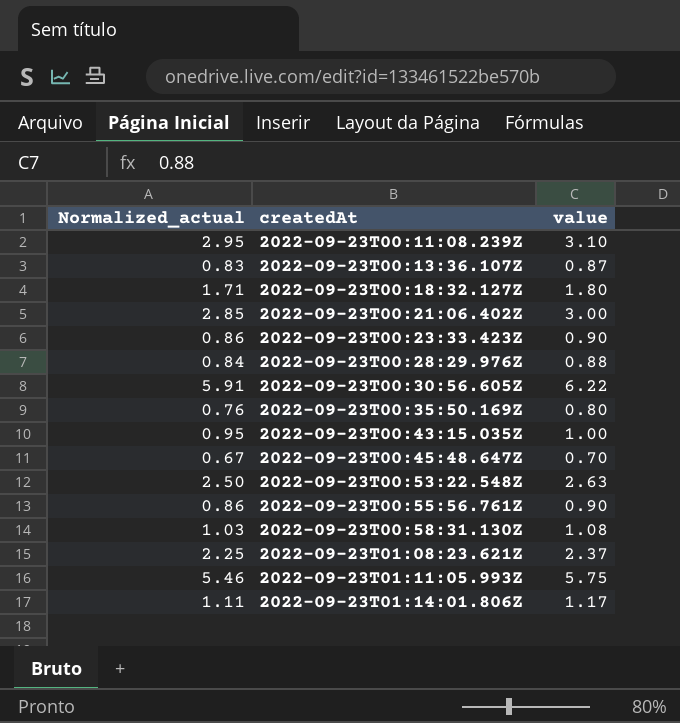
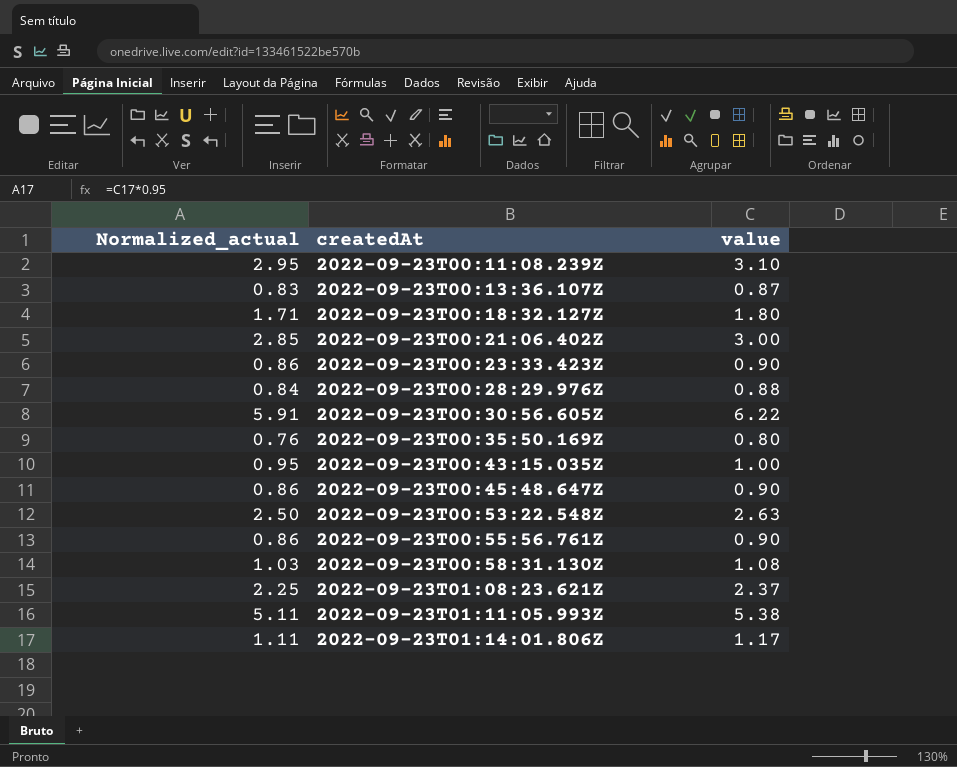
2022-09-23T00:45:48.647Z | Normalized_actual: 0.67 -> 0.86
2022-09-23T00:45:48.647Z | value: 0.70 -> 0.90
2022-09-23T01:11:05.993Z | Normalized_actual: 5.46 -> 5.11
2022-09-23T01:11:05.993Z | value: 5.75 -> 5.38

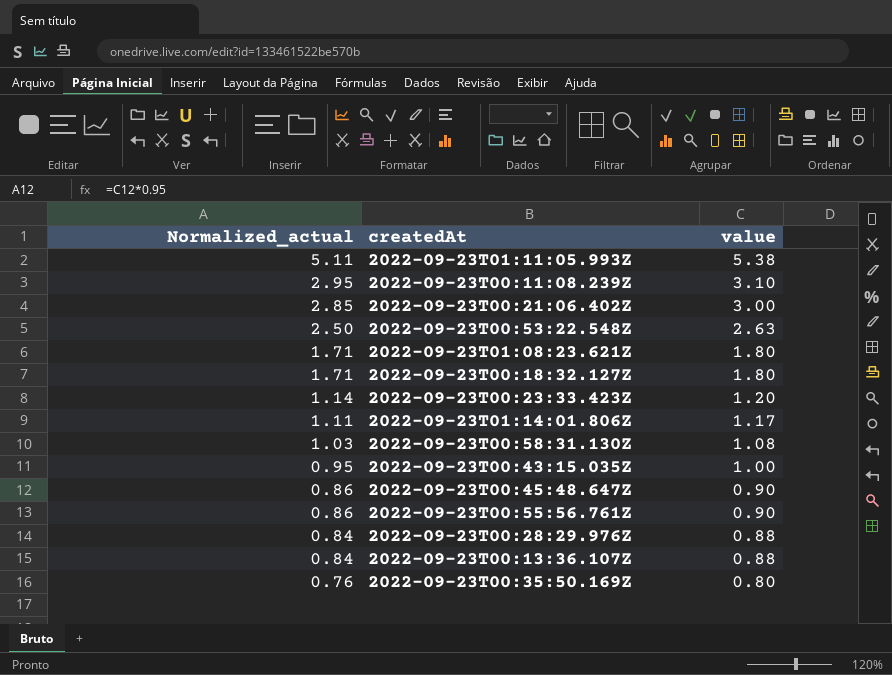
row order: createdAt ascending -> Normalized_actual descending
row 2022-09-23T00:30:56.605Z: 5.91 | 6.22 -> none
2022-09-23T01:08:23.621Z | Normalized_actual: 2.25 -> 1.71
2022-09-23T01:08:23.621Z | value: 2.37 -> 1.80
2022-09-23T00:23:33.423Z | Normalized_actual: 0.86 -> 1.14
2022-09-23T00:23:33.423Z | value: 0.90 -> 1.20
2022-09-23T00:13:36.107Z | Normalized_actual: 0.83 -> 0.84
2022-09-23T00:13:36.107Z | value: 0.87 -> 0.88

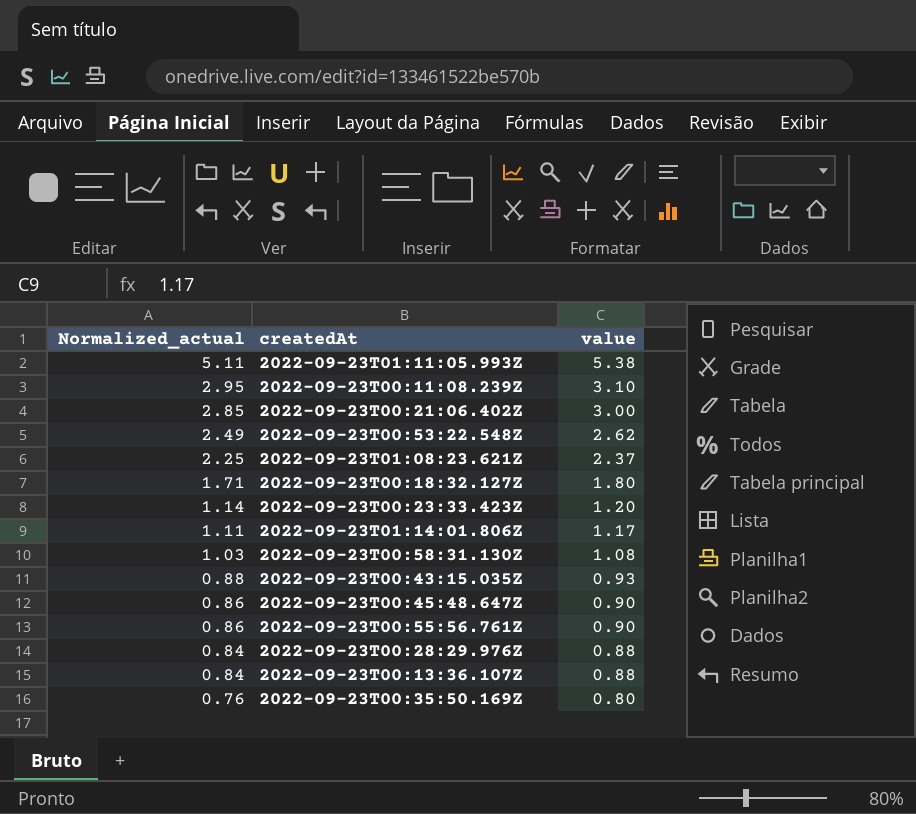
2022-09-23T00:53:22.548Z | Normalized_actual: 2.50 -> 2.49
2022-09-23T00:53:22.548Z | value: 2.63 -> 2.62
2022-09-23T01:08:23.621Z | Normalized_actual: 1.71 -> 2.25
2022-09-23T01:08:23.621Z | value: 1.80 -> 2.37
2022-09-23T00:43:15.035Z | Normalized_actual: 0.95 -> 0.88
2022-09-23T00:43:15.035Z | value: 1.00 -> 0.93

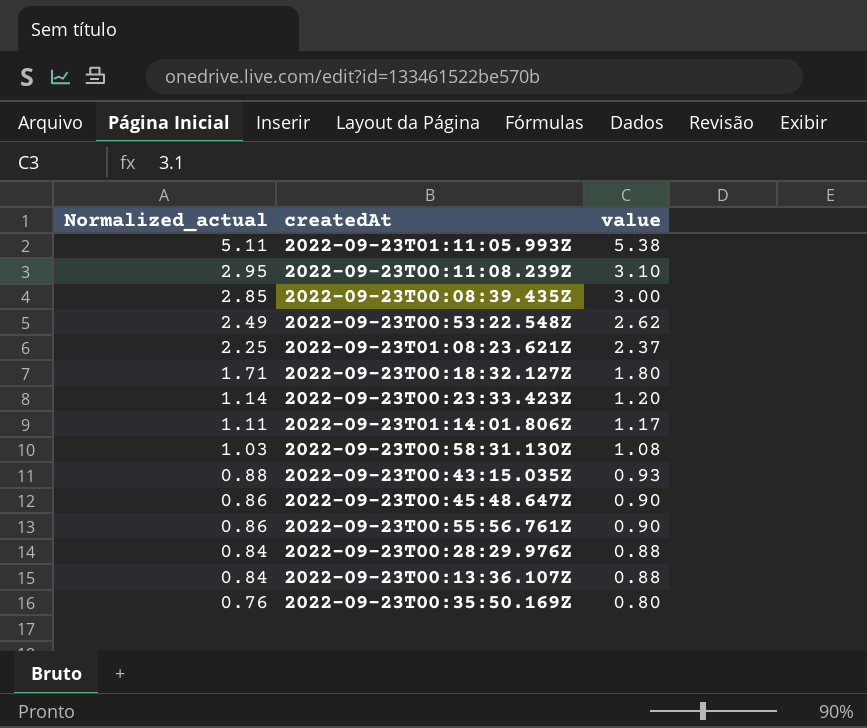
row 2022-09-23T00:21:06.402Z: 2.85 | 3.00 -> none
row 2022-09-23T00:08:39.435Z: none -> 2.85 | 3.00

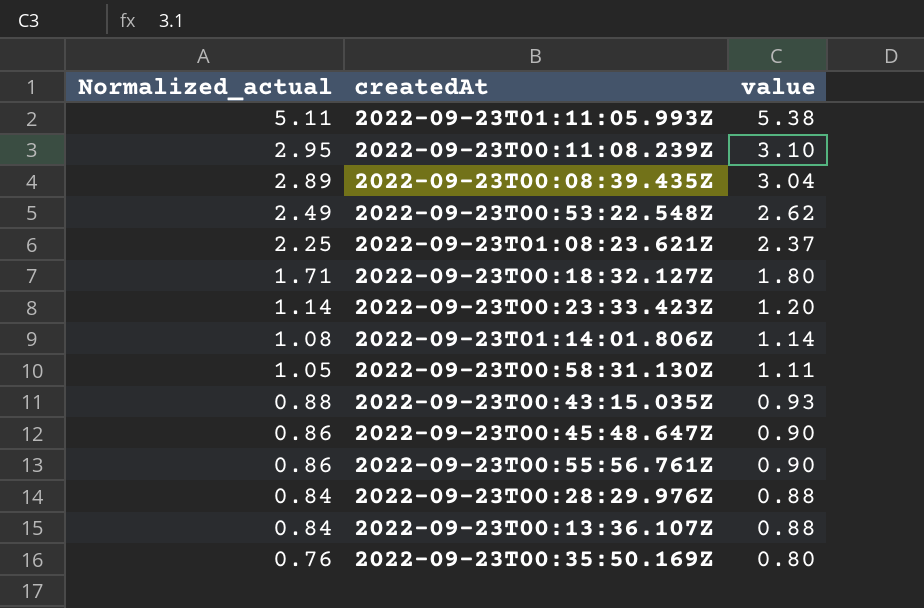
2022-09-23T00:08:39.435Z | Normalized_actual: 2.85 -> 2.89
2022-09-23T00:08:39.435Z | value: 3.00 -> 3.04
2022-09-23T01:14:01.806Z | Normalized_actual: 1.11 -> 1.08
2022-09-23T01:14:01.806Z | value: 1.17 -> 1.14
2022-09-23T00:58:31.130Z | Normalized_actual: 1.03 -> 1.05
2022-09-23T00:58:31.130Z | value: 1.08 -> 1.11

